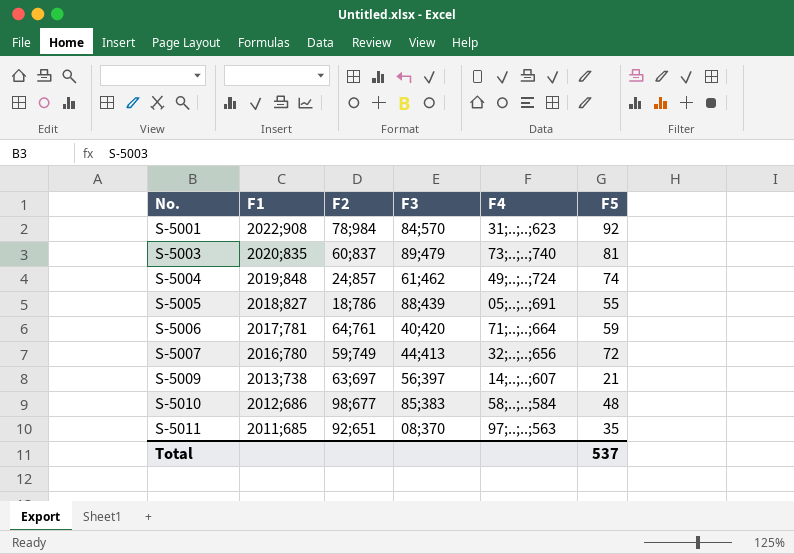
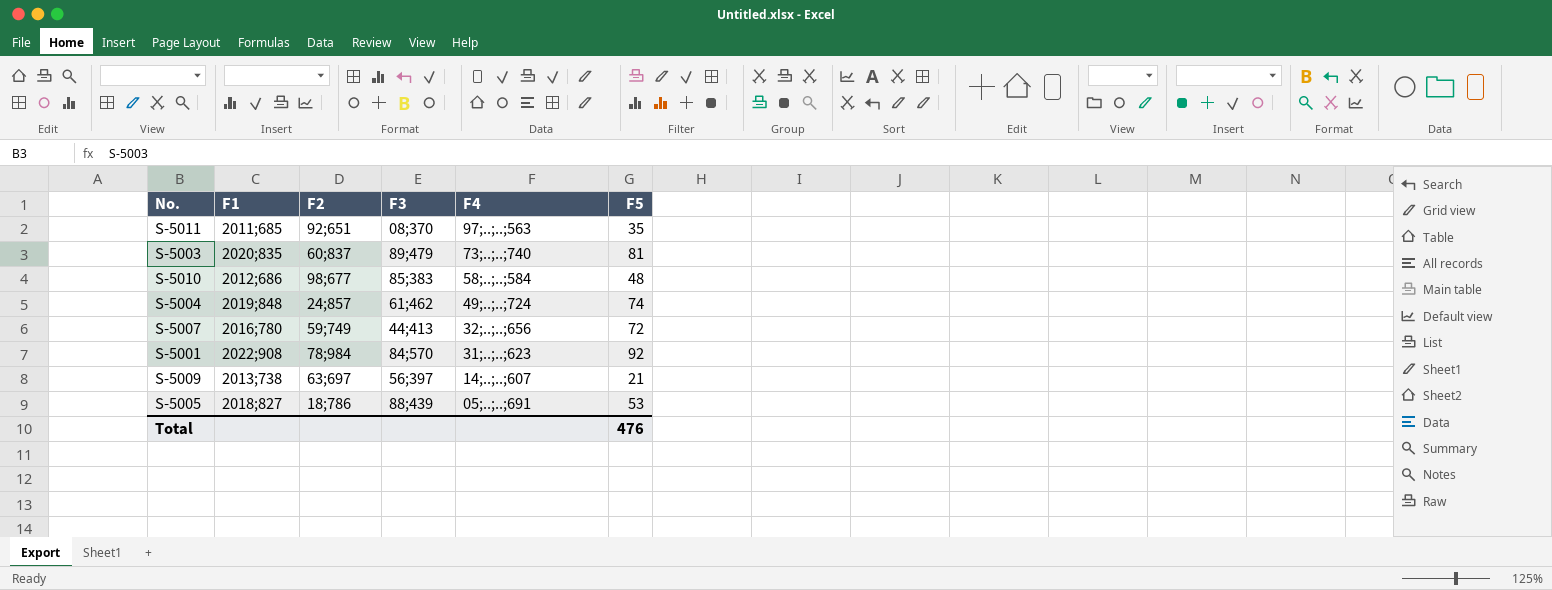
row order: No. ascending -> F4 descending
row S-5006: 2017;781 | 64;761 | 40;420 | 71;..;..;664 | 59 -> none
S-5005 | F5: 55 -> 53
Total | F5: 537 -> 476

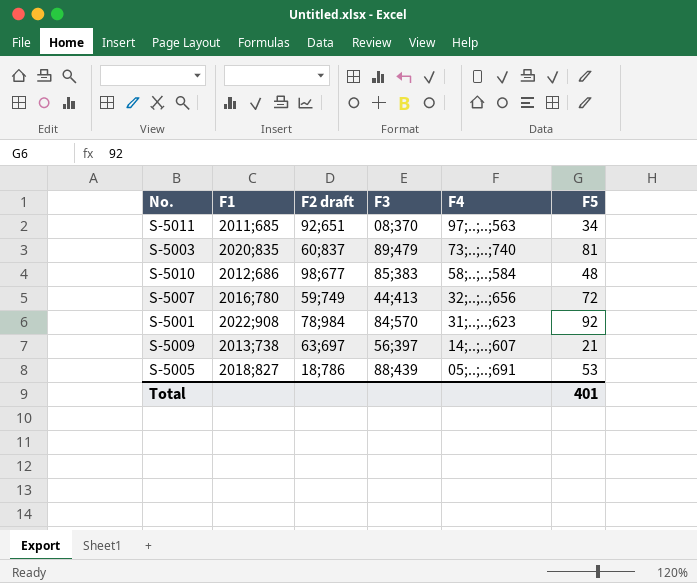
column name: F2 -> F2 draft
row S-5004: 2019;848 | 24;857 | 61;462 | 49;..;..;724 | 74 -> none
S-5011 | F5: 35 -> 34
Total | F5: 476 -> 401

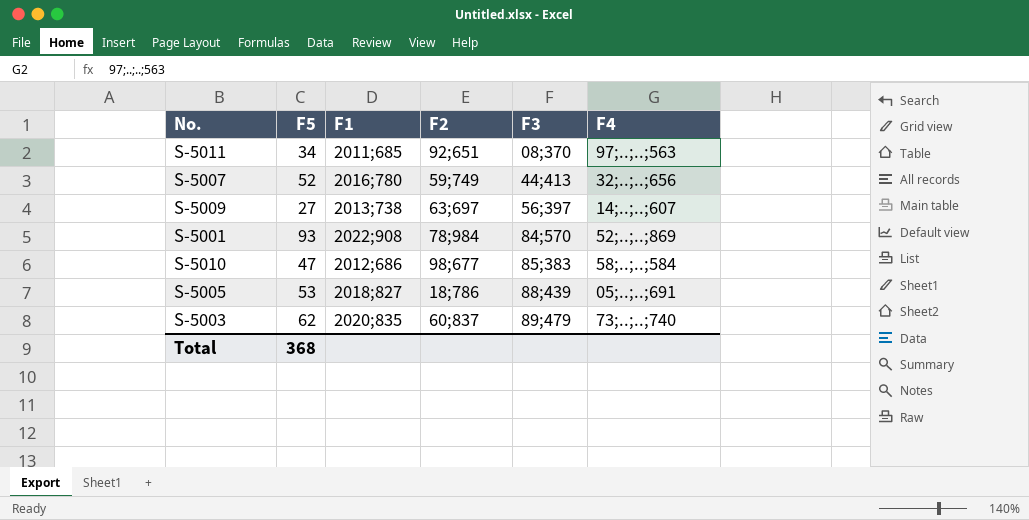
row order: F4 descending -> F3 ascending
column F5 | position: 6 -> 2
column name: F2 draft -> F2
S-5007 | F5: 72 -> 52
S-5009 | F5: 21 -> 27
S-5001 | F5: 92 -> 93
S-5001 | F4: 31;..;..;623 -> 52;..;..;869
S-5010 | F5: 48 -> 47
S-5003 | F5: 81 -> 62
Total | F5: 401 -> 368

